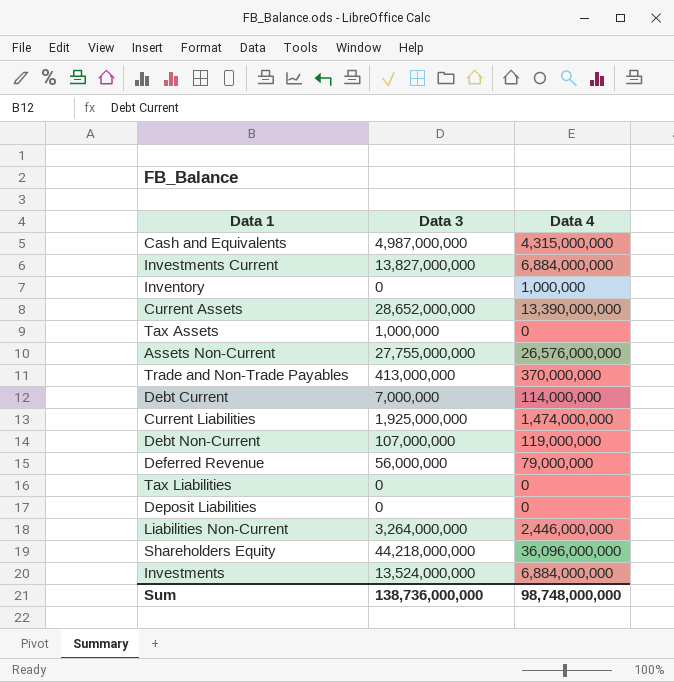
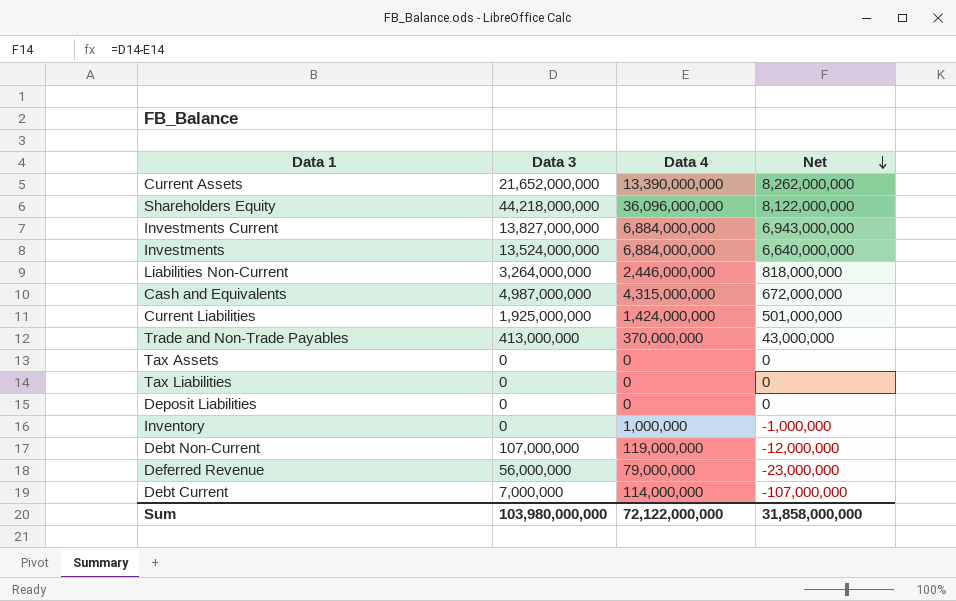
row order: none -> Net descending
column Net | formula: none -> [Data 3] - [Data 4]
row Assets Non-Current: 27,755,000,000 | 26,576,000,000 -> none
Current Assets | Data 3: 28,652,000,000 -> 21,652,000,000
Current Liabilities | Data 4: 1,474,000,000 -> 1,424,000,000
Tax Assets | Data 3: 1,000,000 -> 0
Sum | Data 3: 138,736,000,000 -> 103,980,000,000
Sum | Data 4: 98,748,000,000 -> 72,122,000,000

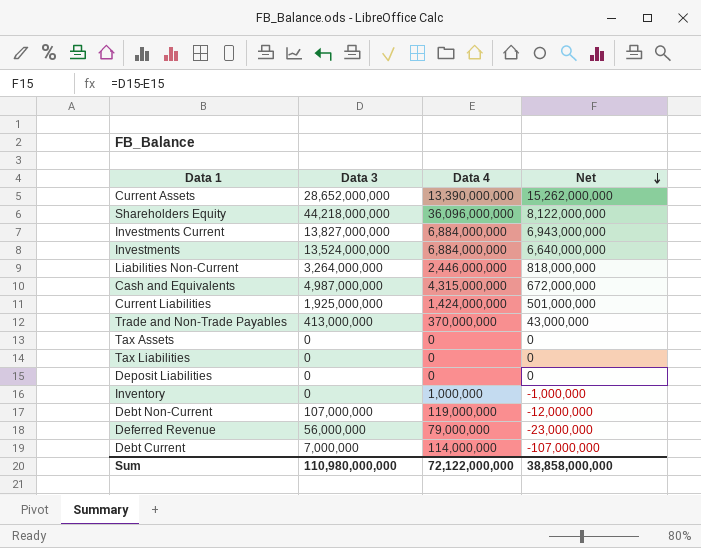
Current Assets | Data 3: 21,652,000,000 -> 28,652,000,000
Current Assets | Net: 8,262,000,000 -> 15,262,000,000
Sum | Data 3: 103,980,000,000 -> 110,980,000,000
Sum | Net: 31,858,000,000 -> 38,858,000,000

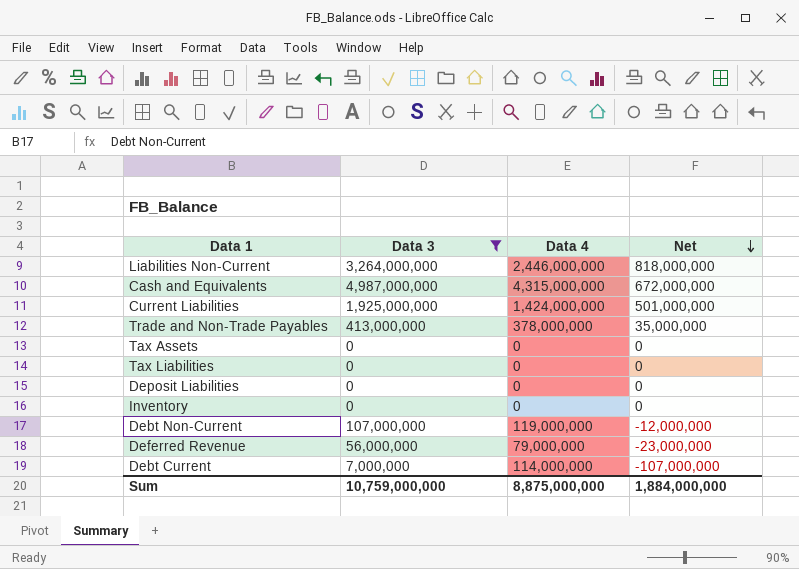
filter: none -> Data 3 <= 4,987,000,000
Trade and Non-Trade Payables | Data 4: 370,000,000 -> 378,000,000
Trade and Non-Trade Payables | Net: 43,000,000 -> 35,000,000
Inventory | Data 4: 1,000,000 -> 0
Inventory | Net: -1,000,000 -> 0
Sum | Data 3: 110,980,000,000 -> 10,759,000,000
Sum | Data 4: 72,122,000,000 -> 8,875,000,000
Sum | Net: 38,858,000,000 -> 1,884,000,000

